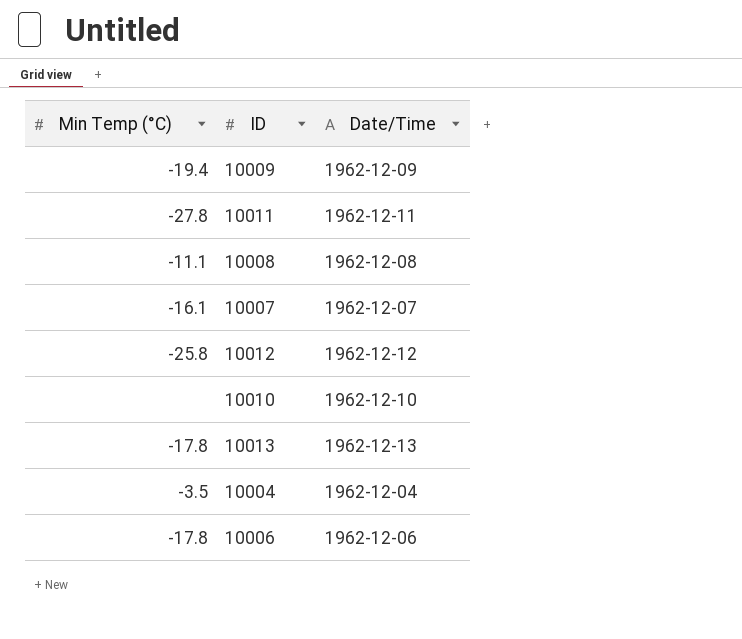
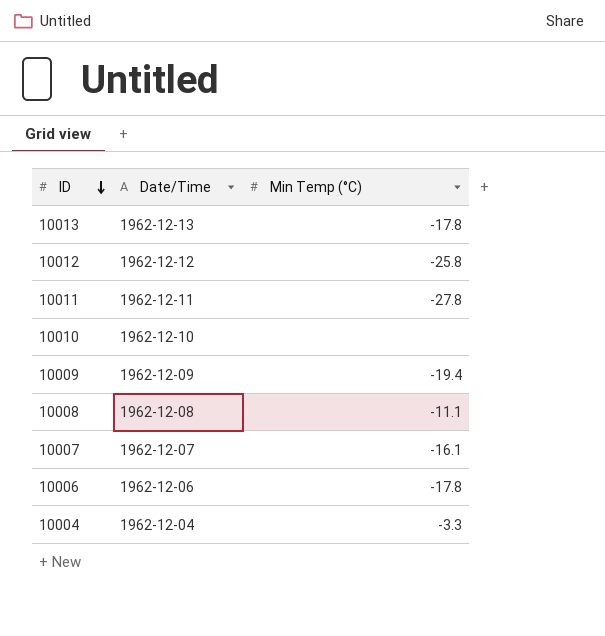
row order: none -> ID descending
column Min Temp (°C) | position: 1 -> 3
10004 | Min Temp (°C): -3.5 -> -3.3

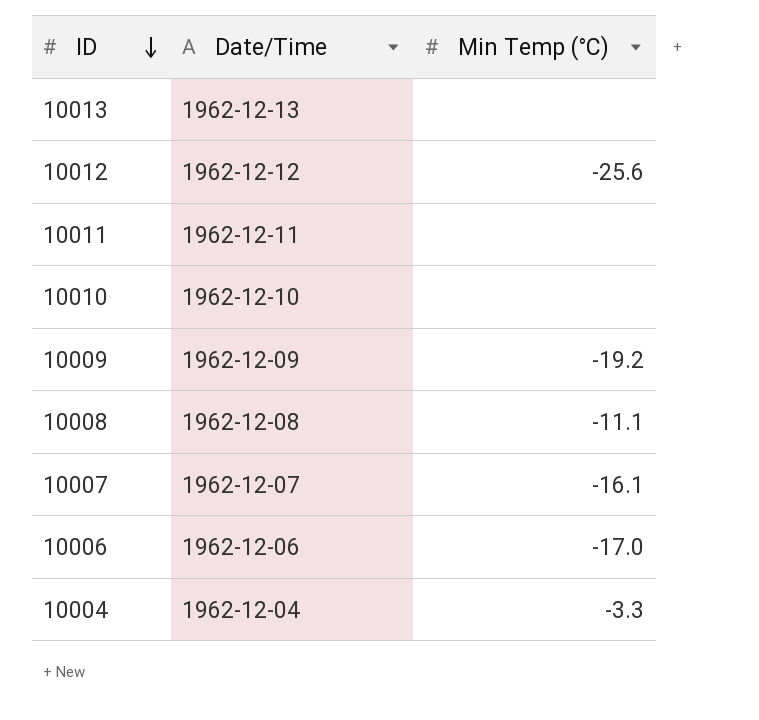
10013 | Min Temp (°C): -17.8 -> none
10012 | Min Temp (°C): -25.8 -> -25.6
10011 | Min Temp (°C): -27.8 -> none
10009 | Min Temp (°C): -19.4 -> -19.2
10006 | Min Temp (°C): -17.8 -> -17.0

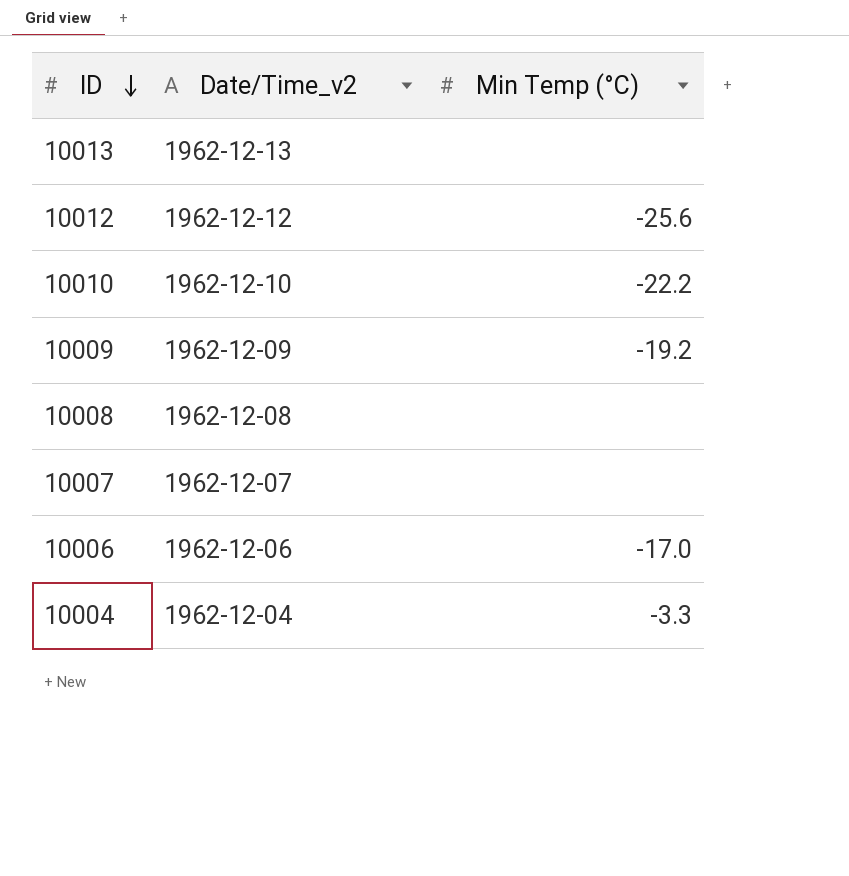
column name: Date/Time -> Date/Time_v2
row 10011: 1962-12-11 | none -> none
10010 | Min Temp (°C): none -> -22.2
10008 | Min Temp (°C): -11.1 -> none
10007 | Min Temp (°C): -16.1 -> none

